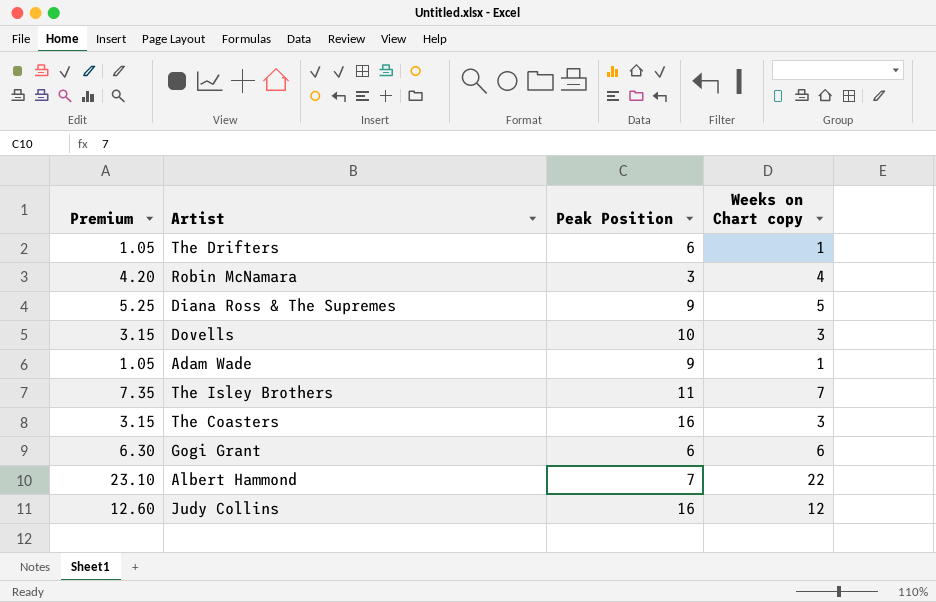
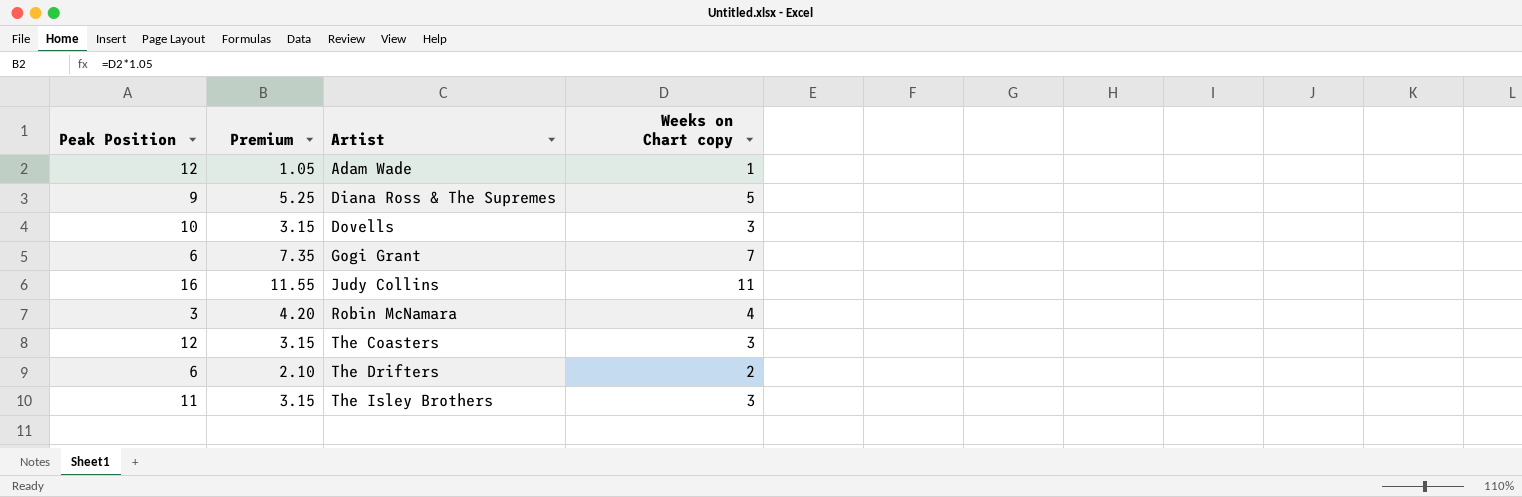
row order: none -> Artist ascending
column Peak Position | position: 3 -> 1
row Albert Hammond: 23.10 | 7 | 22 -> none
Adam Wade | Peak Position: 9 -> 12
Gogi Grant | Premium: 6.30 -> 7.35
Gogi Grant | Weeks on Chart copy: 6 -> 7
Judy Collins | Premium: 12.60 -> 11.55
Judy Collins | Weeks on Chart copy: 12 -> 11
The Coasters | Peak Position: 16 -> 12
The Drifters | Premium: 1.05 -> 2.10
The Drifters | Weeks on Chart copy: 1 -> 2
The Isley Brothers | Premium: 7.35 -> 3.15
The Isley Brothers | Weeks on Chart copy: 7 -> 3

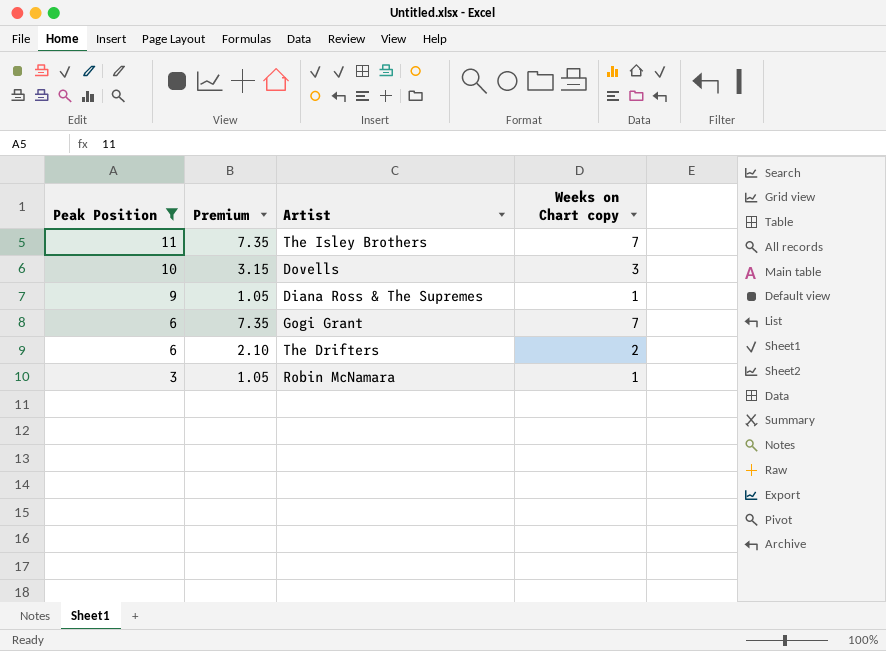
filter: none -> Peak Position <= 11
row order: Artist ascending -> Peak Position descending
The Isley Brothers | Premium: 3.15 -> 7.35
The Isley Brothers | Weeks on Chart copy: 3 -> 7
Diana Ross & The Supremes | Premium: 5.25 -> 1.05
Diana Ross & The Supremes | Weeks on Chart copy: 5 -> 1
Robin McNamara | Premium: 4.20 -> 1.05
Robin McNamara | Weeks on Chart copy: 4 -> 1

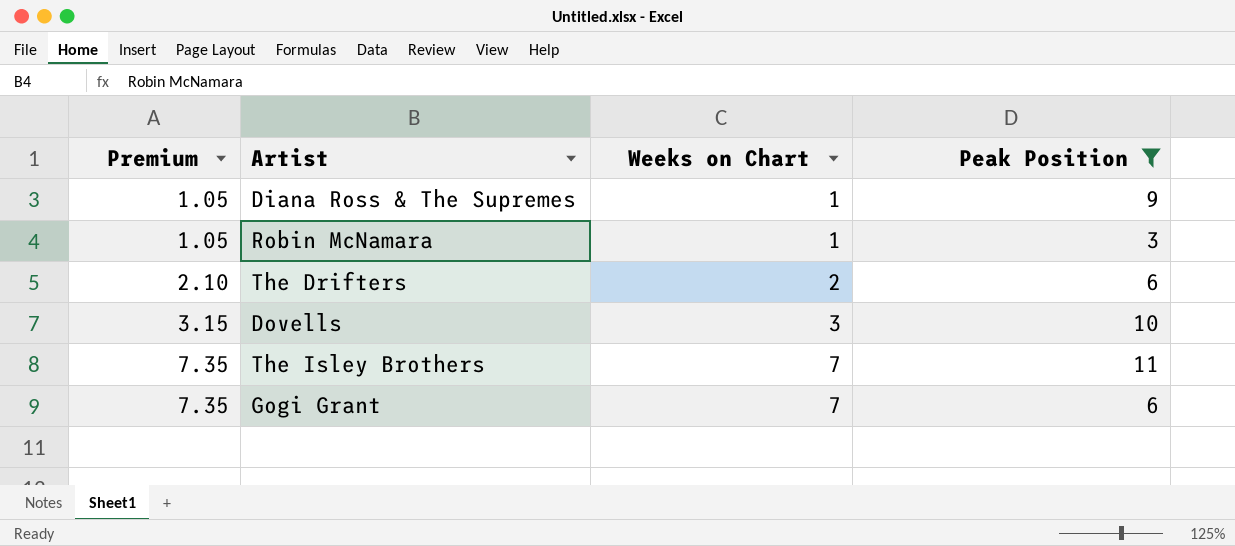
row order: Peak Position descending -> Premium ascending
column name: Weeks on Chart copy -> Weeks on Chart
column Peak Position | position: 1 -> 4

